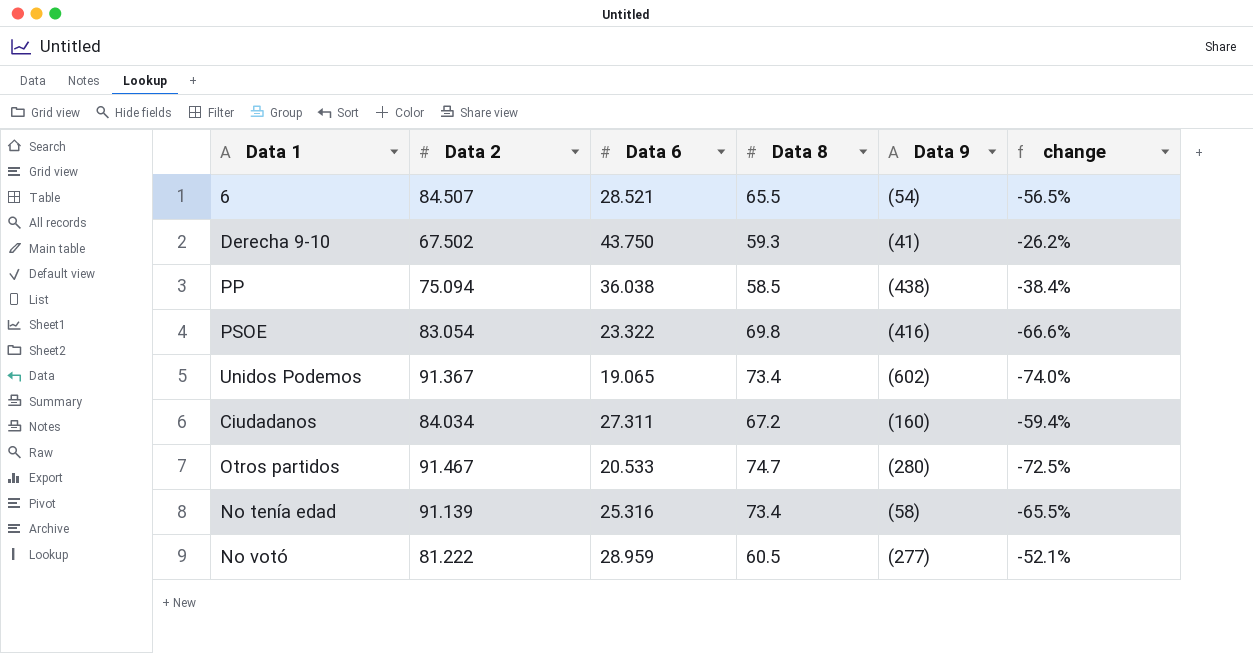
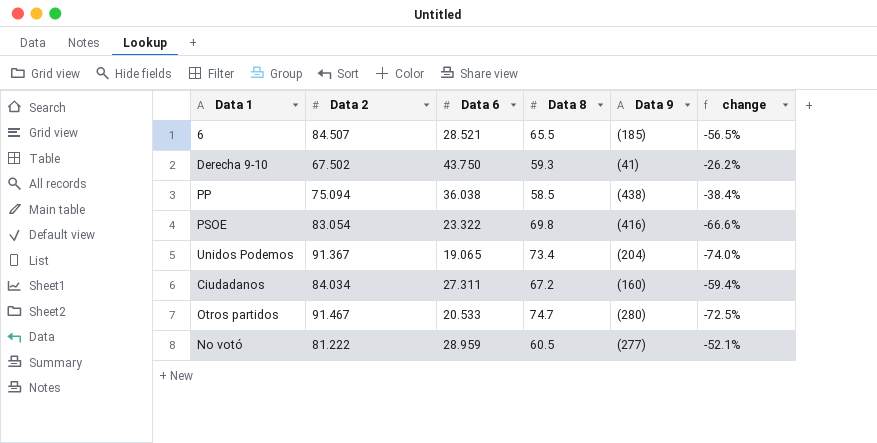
row No tenía edad: 91.139 | 25.316 | 73.4 | (58) | -65.5% -> none
6 | Data 9: (54) -> (185)
Unidos Podemos | Data 9: (602) -> (204)

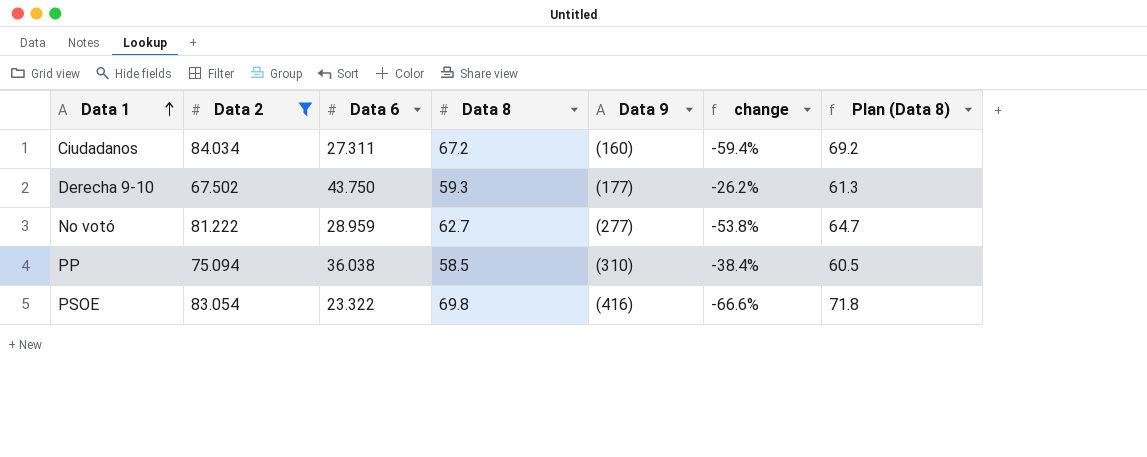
filter: none -> Data 2 <= 84.034
row order: none -> Data 1 ascending
column Plan (Data 8) | formula: none -> [Data 8] + 2
Derecha 9-10 | Data 9: (41) -> (177)
No votó | Data 8: 60.5 -> 62.7
No votó | change: -52.1% -> -53.8%
PP | Data 9: (438) -> (310)

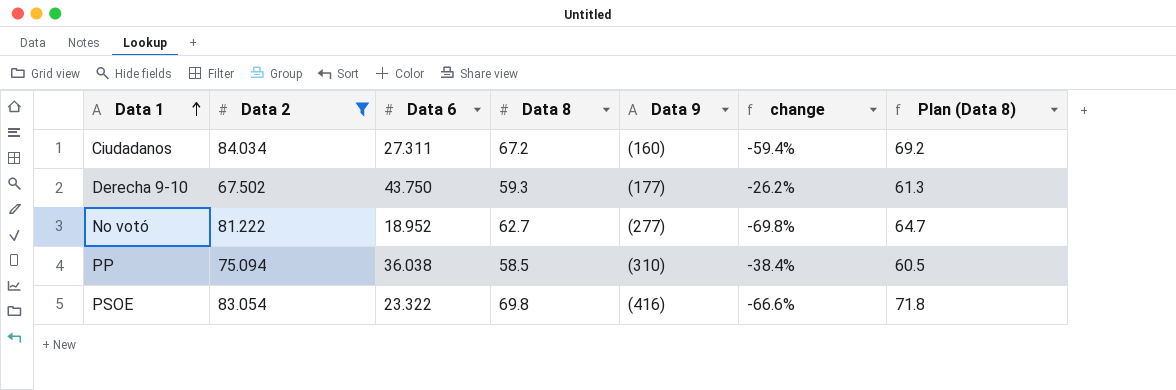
No votó | Data 6: 28.959 -> 18.952
No votó | change: -53.8% -> -69.8%

